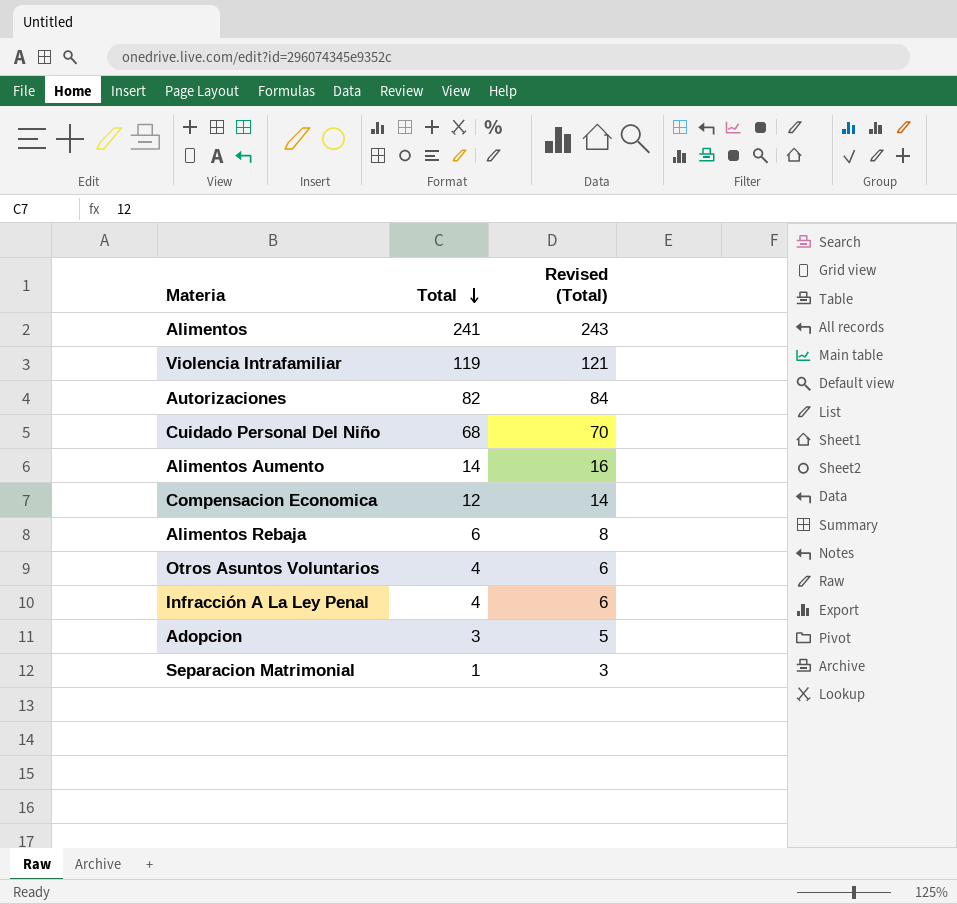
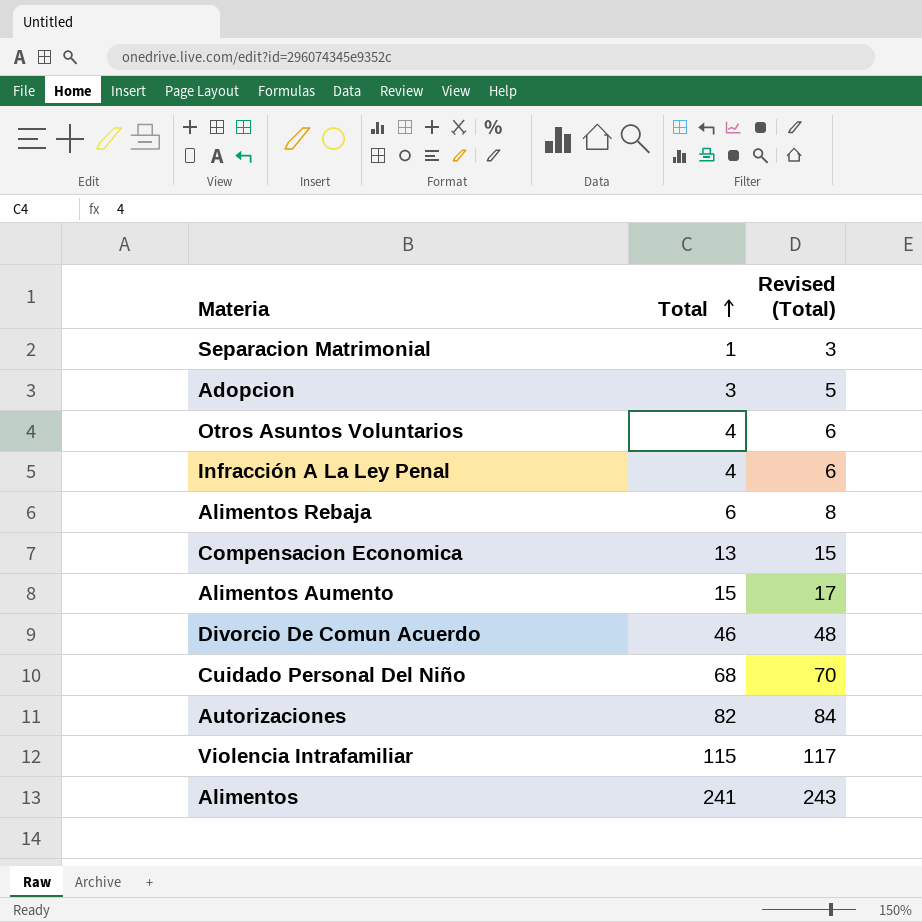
row order: Total descending -> Total ascending
Compensacion Economica | Total: 12 -> 13
Compensacion Economica | Revised (Total): 14 -> 15
Alimentos Aumento | Total: 14 -> 15
Alimentos Aumento | Revised (Total): 16 -> 17
row Divorcio De Comun Acuerdo: none -> 46 | 48
Violencia Intrafamiliar | Total: 119 -> 115
Violencia Intrafamiliar | Revised (Total): 121 -> 117

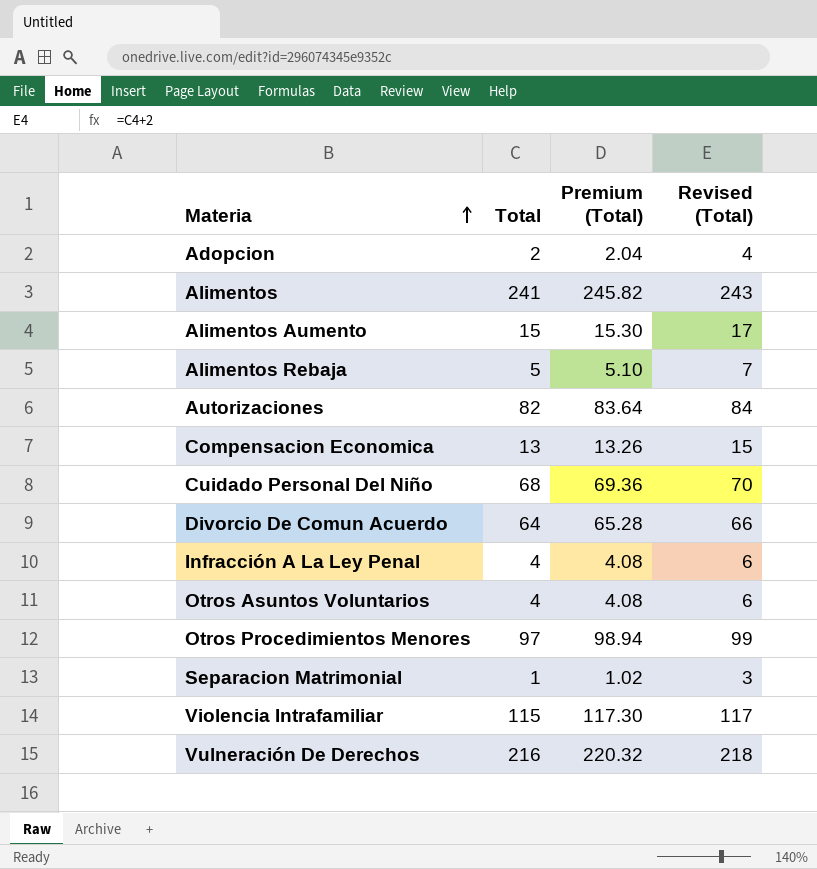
row order: Total ascending -> Materia ascending
column Premium (Total) | formula: none -> [Total] * 1.02
Adopcion | Total: 3 -> 2
Adopcion | Revised (Total): 5 -> 4
Alimentos Rebaja | Total: 6 -> 5
Alimentos Rebaja | Revised (Total): 8 -> 7
Divorcio De Comun Acuerdo | Total: 46 -> 64
Divorcio De Comun Acuerdo | Revised (Total): 48 -> 66
row Otros Procedimientos Menores: none -> 97 | 98.94 | 99
row Vulneración De Derechos: none -> 216 | 220.32 | 218

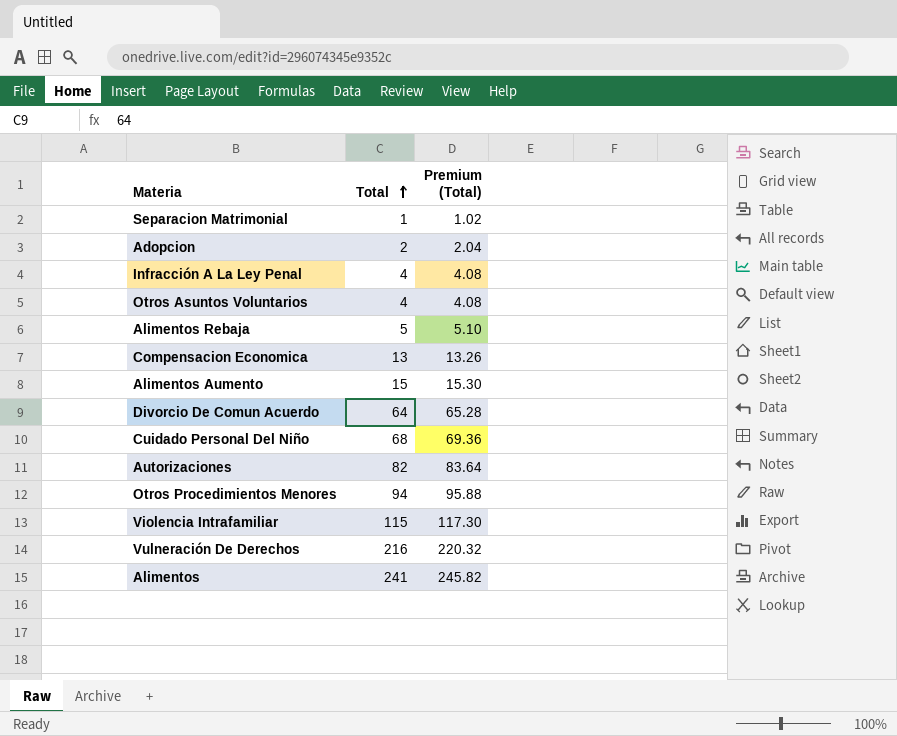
row order: Materia ascending -> Total ascending
column Revised (Total) | formula: [Total] + 2 -> none
Otros Procedimientos Menores | Total: 97 -> 94
Otros Procedimientos Menores | Premium (Total): 98.94 -> 95.88

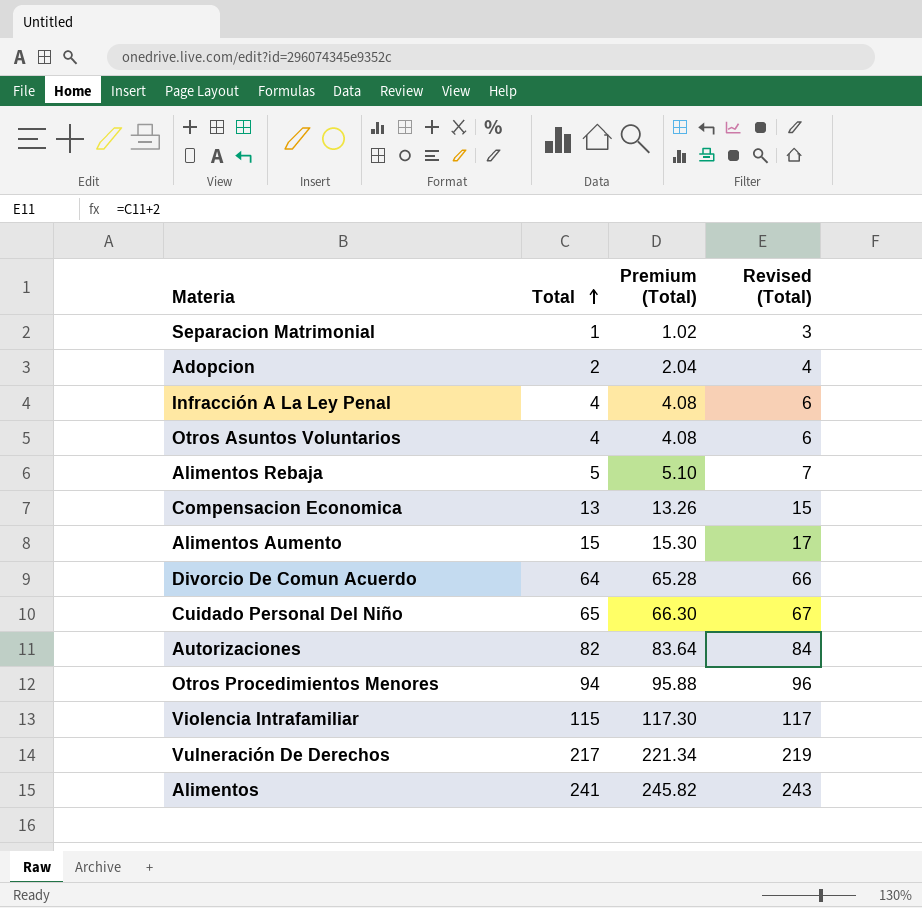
column Revised (Total) | formula: none -> [Total] + 2
Cuidado Personal Del Niño | Total: 68 -> 65
Cuidado Personal Del Niño | Premium (Total): 69.36 -> 66.30
Vulneración De Derechos | Total: 216 -> 217
Vulneración De Derechos | Premium (Total): 220.32 -> 221.34

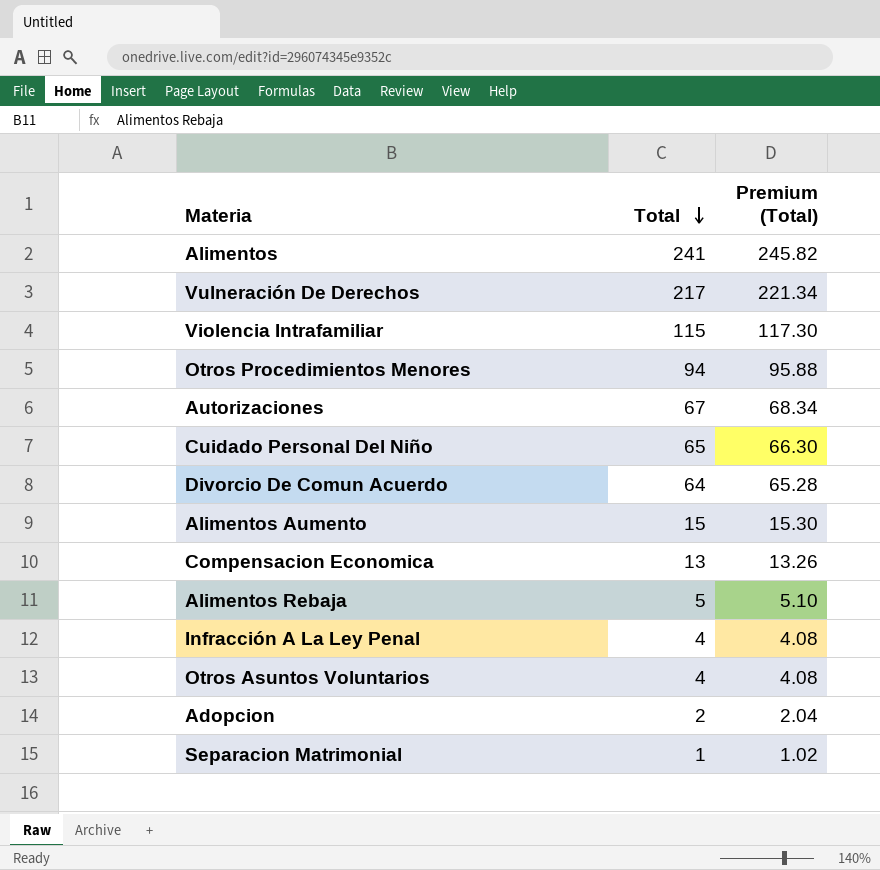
row order: Total ascending -> Total descending
column Revised (Total) | formula: [Total] + 2 -> none
Autorizaciones | Total: 82 -> 67
Autorizaciones | Premium (Total): 83.64 -> 68.34

